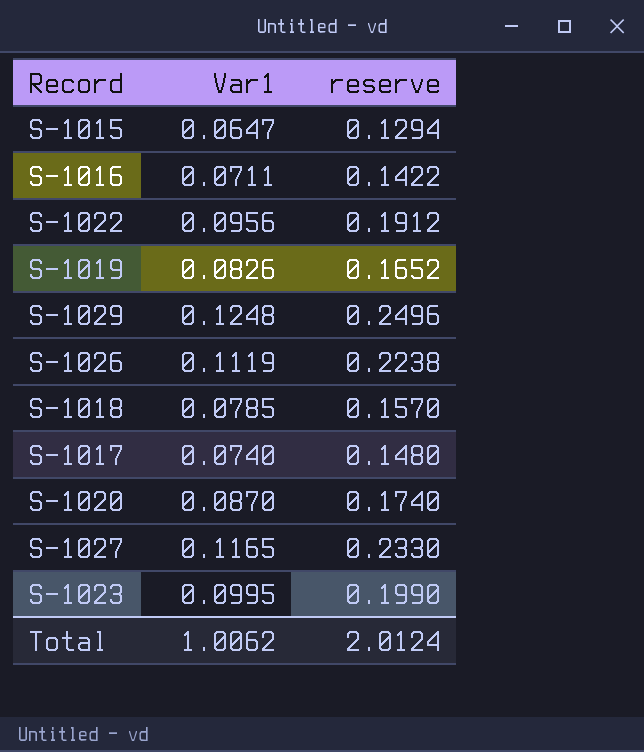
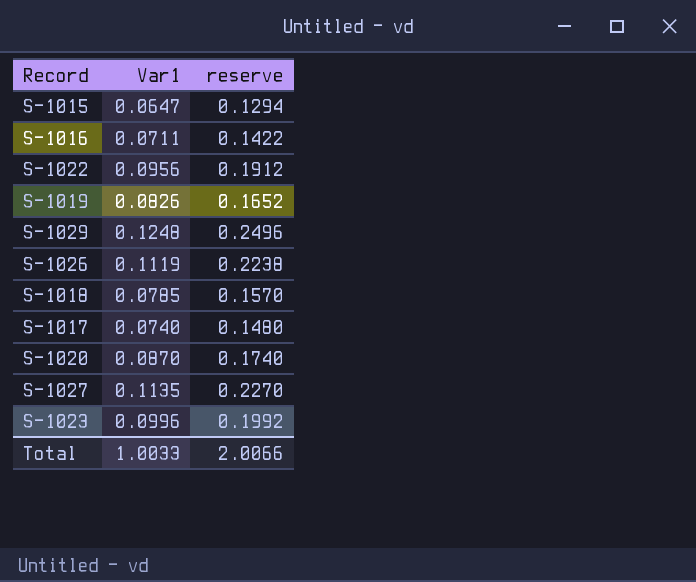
S-1027 | Var1: 0.1165 -> 0.1135
S-1027 | reserve: 0.2330 -> 0.2270
S-1023 | Var1: 0.0995 -> 0.0996
S-1023 | reserve: 0.1990 -> 0.1992
Total | Var1: 1.0062 -> 1.0033
Total | reserve: 2.0124 -> 2.0066

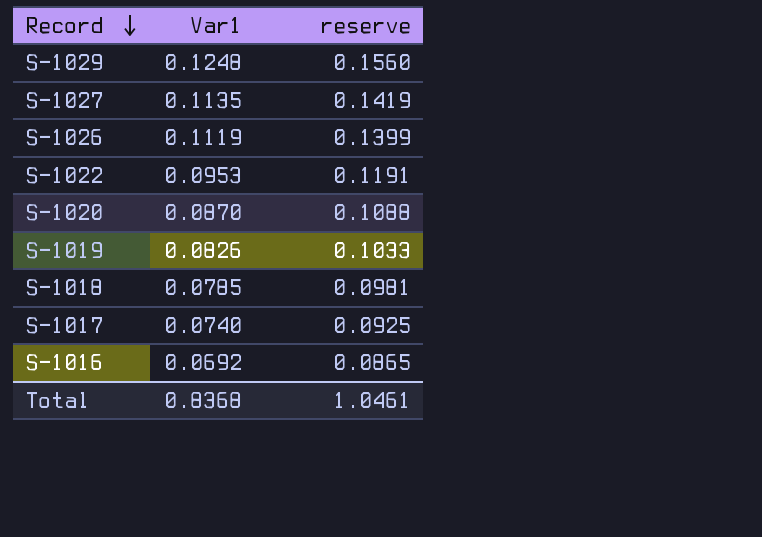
row order: none -> Record descending
column reserve | formula: [Var1] * 2 -> [Var1] * 1.25
row S-1015: 0.0647 | 0.1294 -> none
row S-1023: 0.0996 | 0.1992 -> none
S-1022 | Var1: 0.0956 -> 0.0953
S-1016 | Var1: 0.0711 -> 0.0692
Total | Var1: 1.0033 -> 0.8368
Total | reserve: 2.0066 -> 1.0461

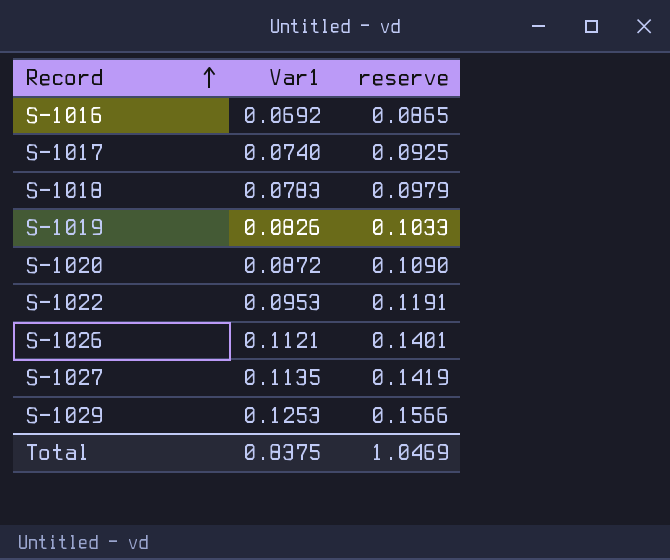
row order: Record descending -> Record ascending
S-1018 | Var1: 0.0785 -> 0.0783
S-1018 | reserve: 0.0981 -> 0.0979
S-1020 | Var1: 0.0870 -> 0.0872
S-1020 | reserve: 0.1088 -> 0.1090
S-1026 | Var1: 0.1119 -> 0.1121
S-1026 | reserve: 0.1399 -> 0.1401
S-1029 | Var1: 0.1248 -> 0.1253
S-1029 | reserve: 0.1560 -> 0.1566
Total | Var1: 0.8368 -> 0.8375
Total | reserve: 1.0461 -> 1.0469

